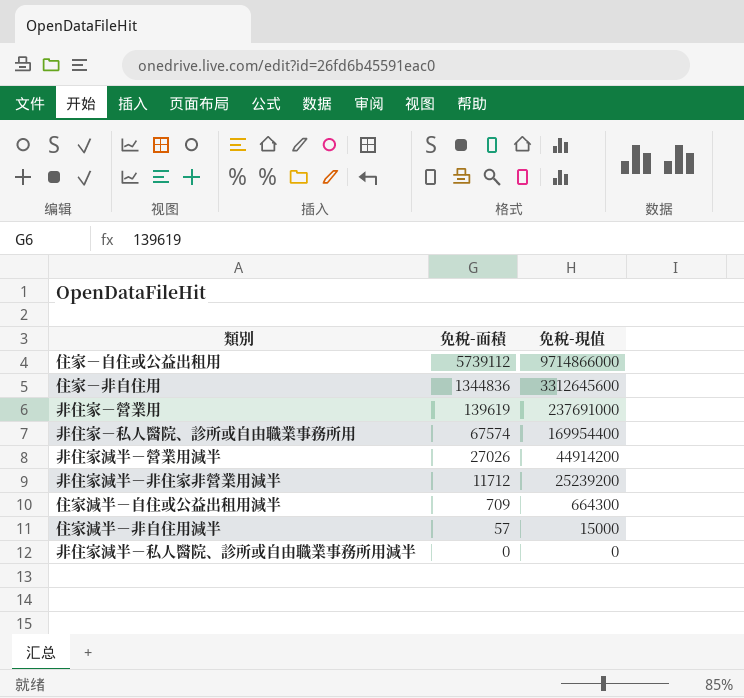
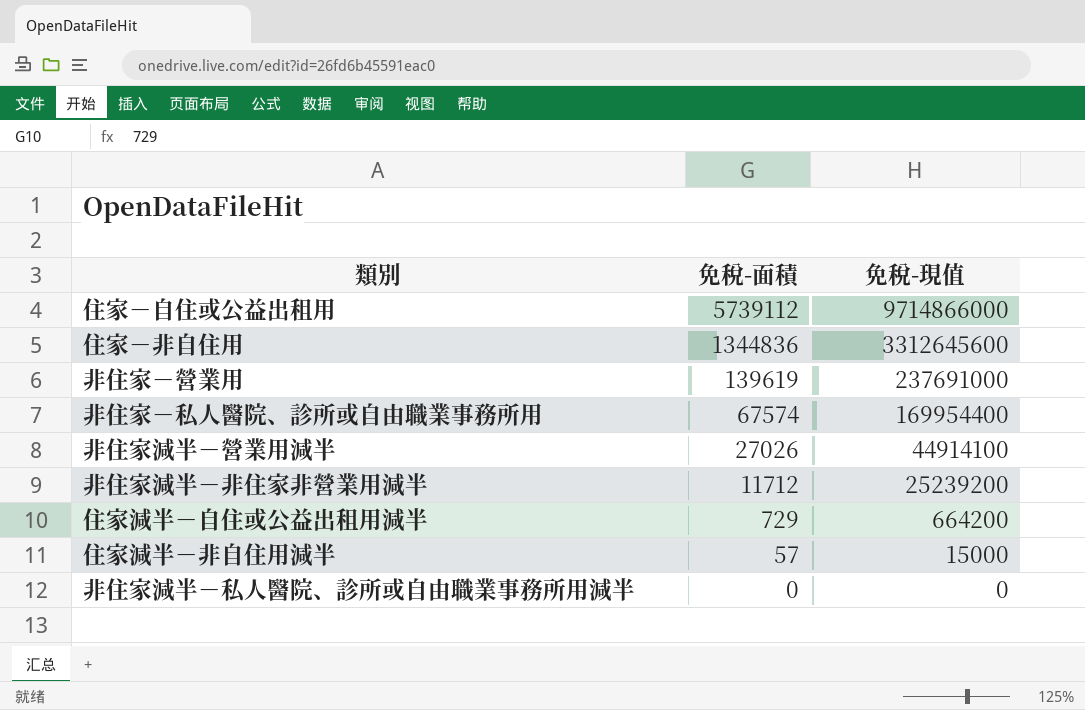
非住家減半－營業用減半 | 免稅-現值: 44914200 -> 44914100
住家減半－自住或公益出租用減半 | 免稅-面積: 709 -> 729
住家減半－自住或公益出租用減半 | 免稅-現值: 664300 -> 664200

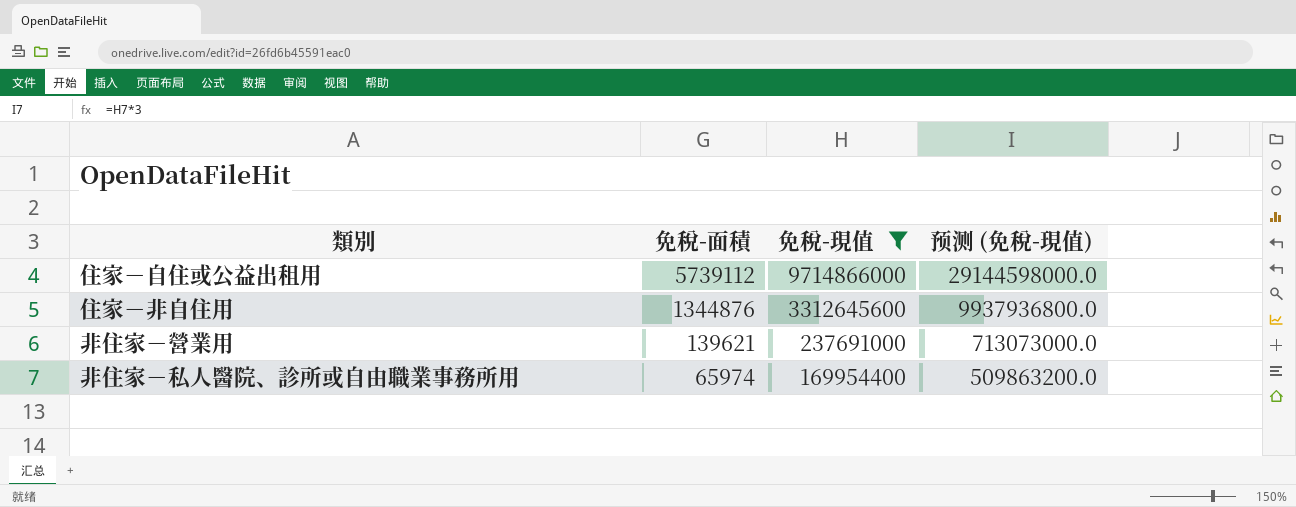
filter: none -> 免稅-現值 >= 169954400
column 预测 (免稅-現值) | formula: none -> [免稅-現值] * 3
住家－非自住用 | 免稅-面積: 1344836 -> 1344876
非住家－營業用 | 免稅-面積: 139619 -> 139621
非住家－私人醫院、診所或自由職業事務所用 | 免稅-面積: 67574 -> 65974

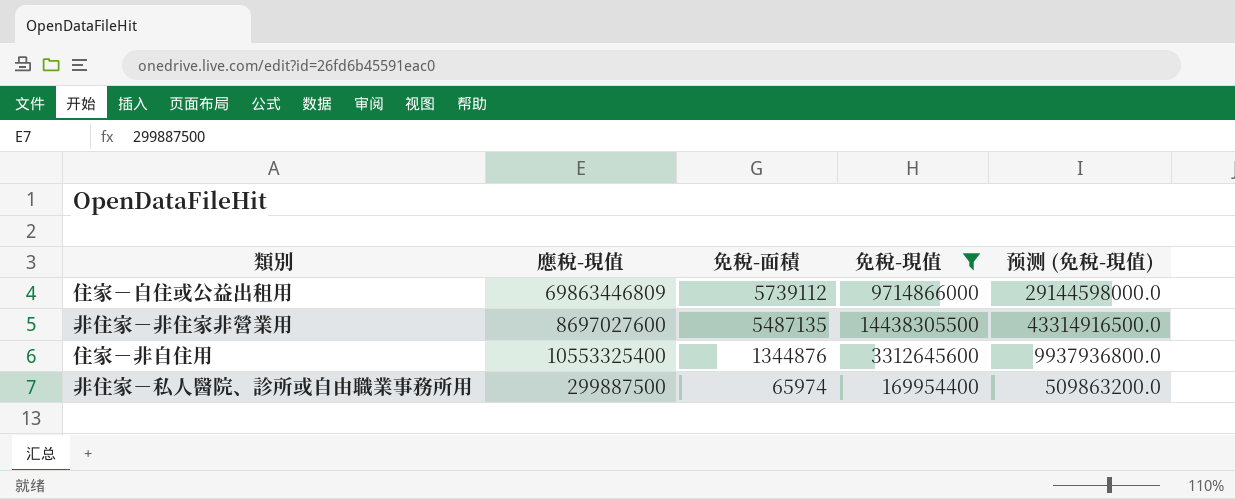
column 應稅-現值 | position: none -> 2
row 非住家－營業用: 139621 | 237691000 | 713073000.0 -> none
row 非住家－非住家非營業用: none -> 8697027600 | 5487135 | 14438305500 | 43314916500.0

